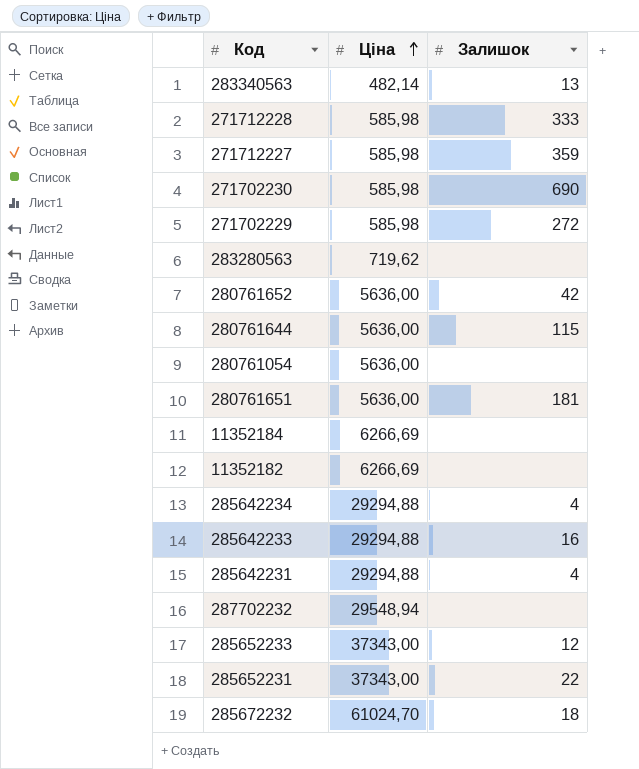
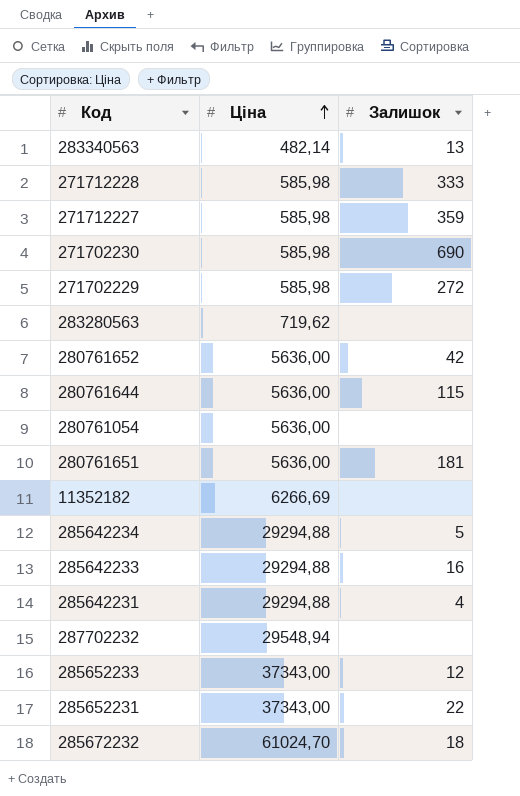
row 11352184: 6266,69 | none -> none
285642234 | Залишок: 4 -> 5

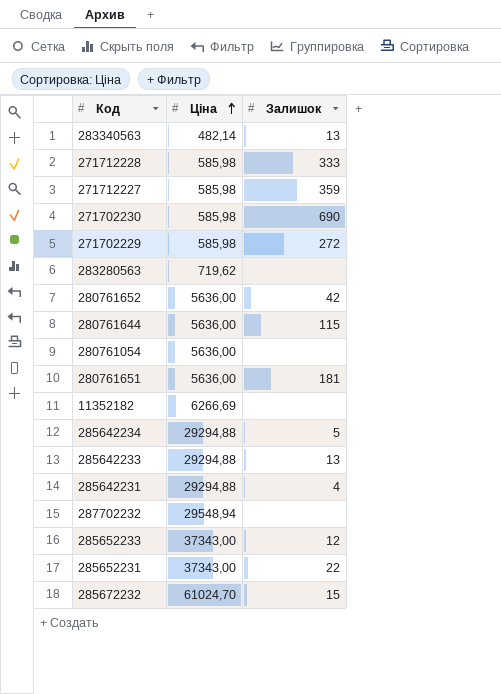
285642233 | Залишок: 16 -> 13
285672232 | Залишок: 18 -> 15

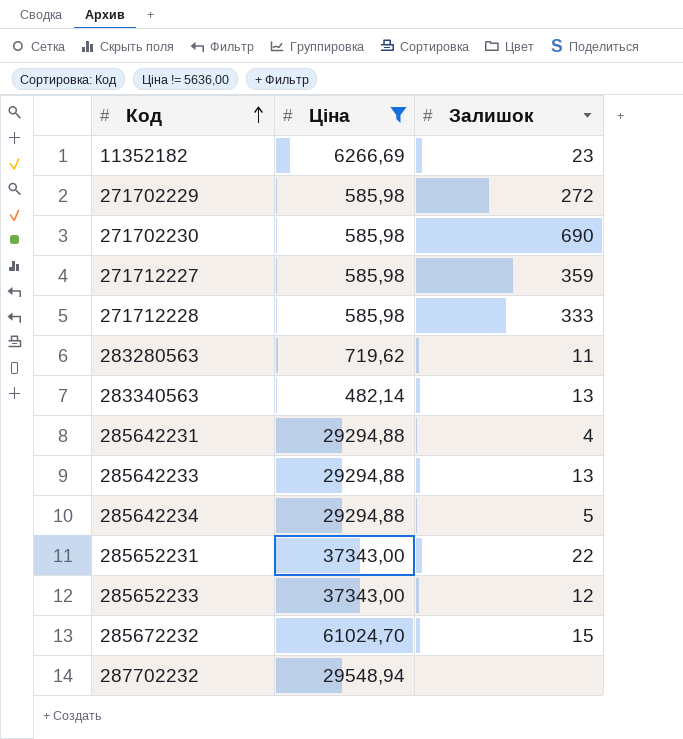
filter: none -> Ціна != 5636,00
row order: Ціна ascending -> Код ascending
11352182 | Залишок: none -> 23
283280563 | Залишок: none -> 11

